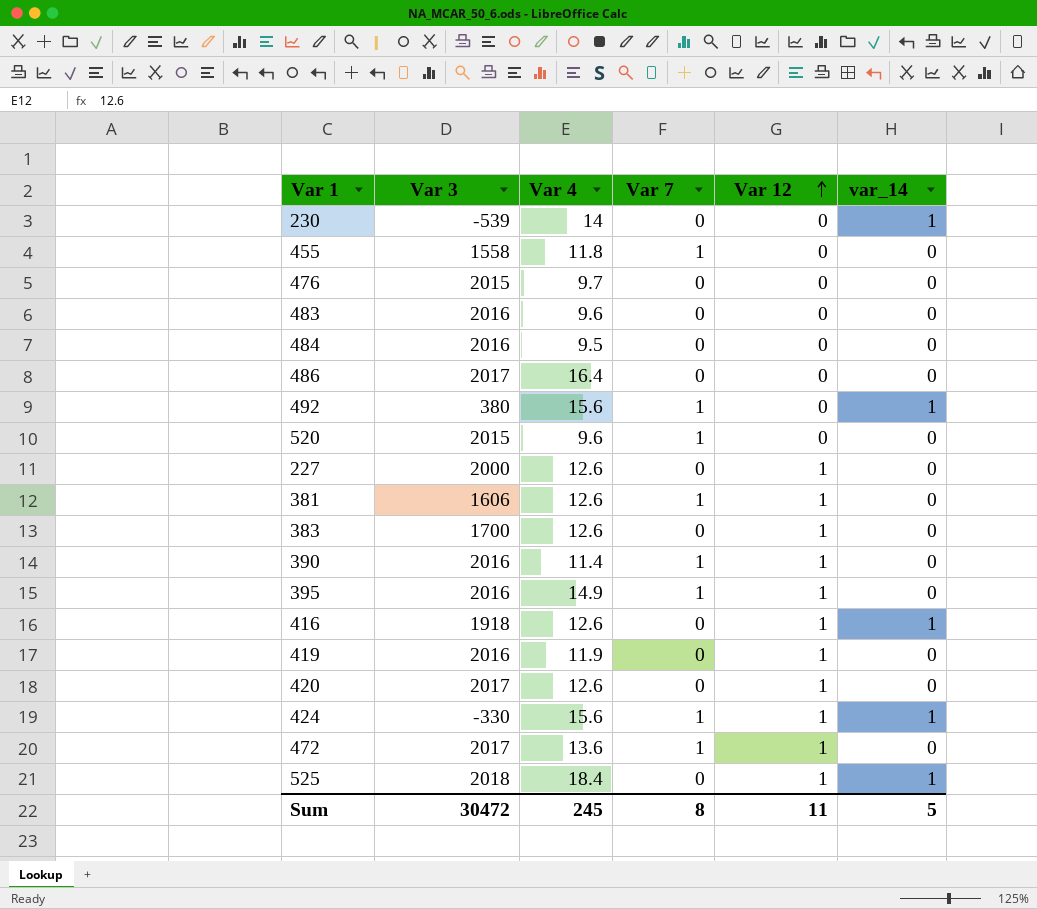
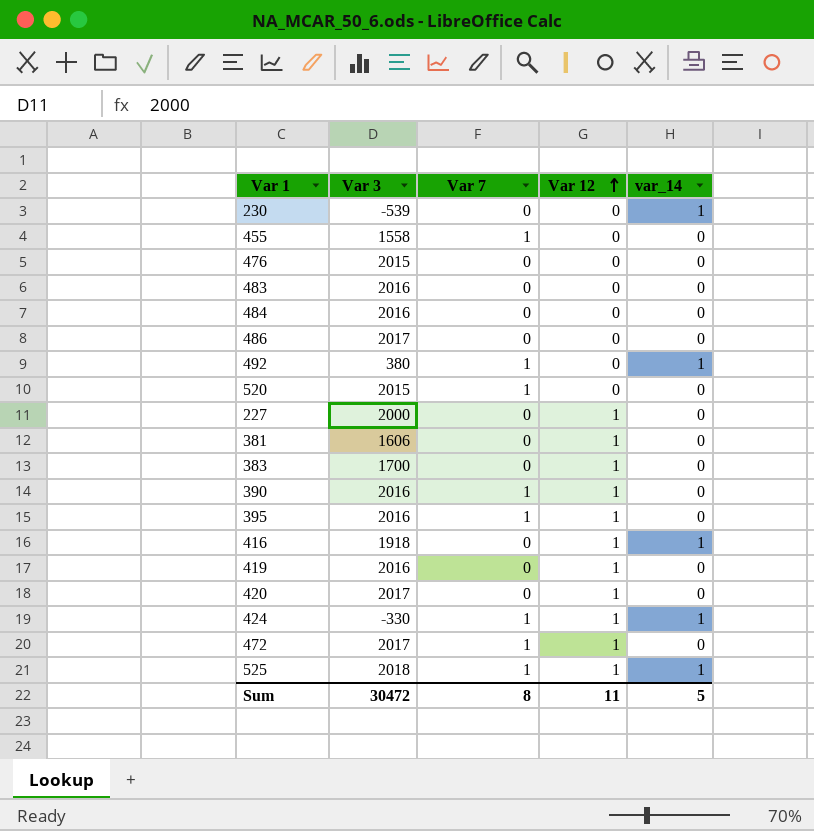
column Var 4 | position: 3 -> none
381 | Var 7: 1 -> 0
525 | Var 7: 0 -> 1

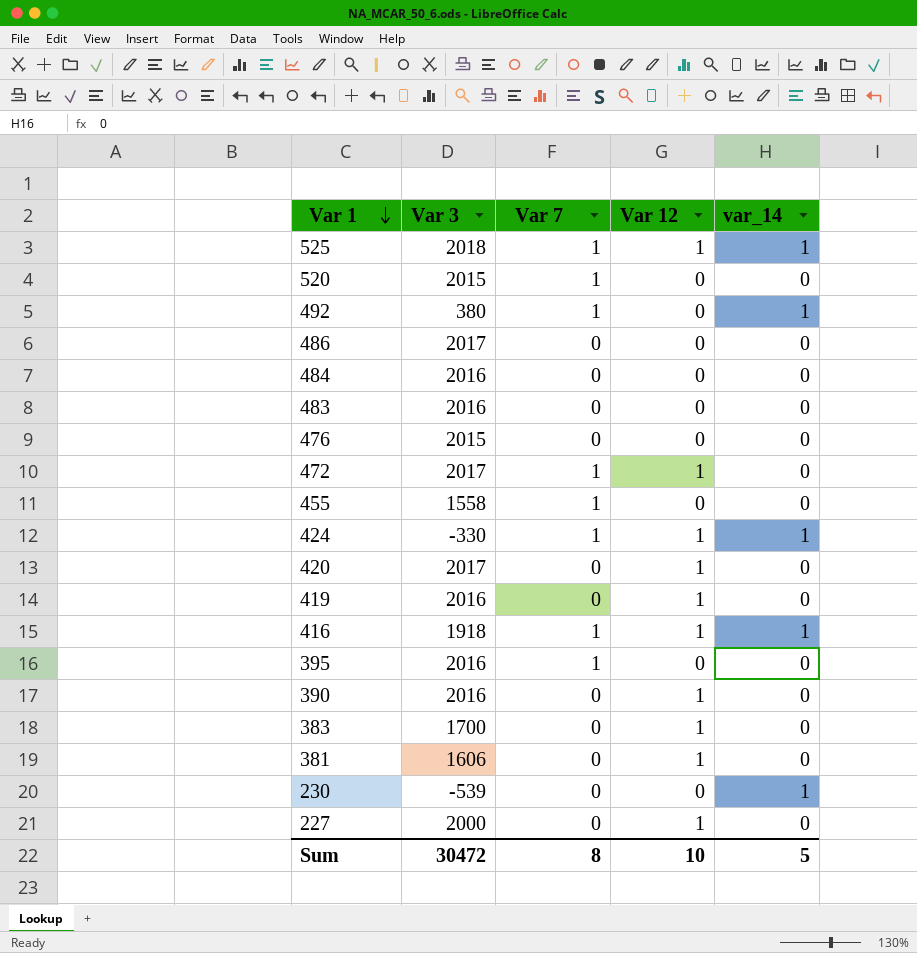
row order: Var 12 ascending -> Var 1 descending
416 | Var 7: 0 -> 1
395 | Var 12: 1 -> 0
390 | Var 7: 1 -> 0
Sum | Var 12: 11 -> 10

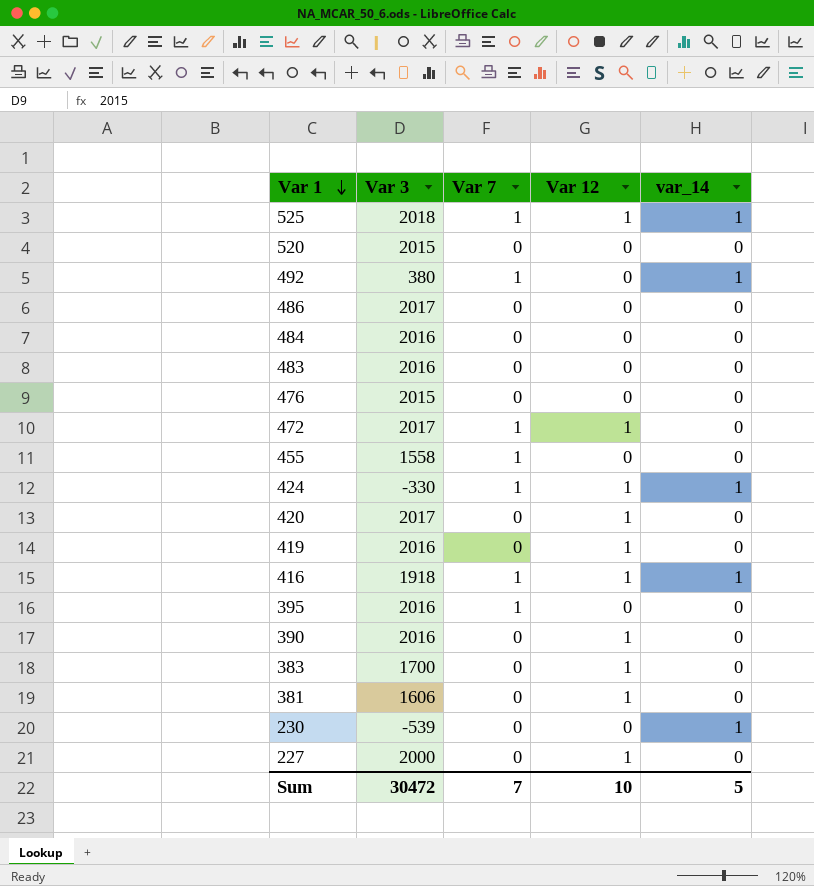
520 | Var 7: 1 -> 0
Sum | Var 7: 8 -> 7

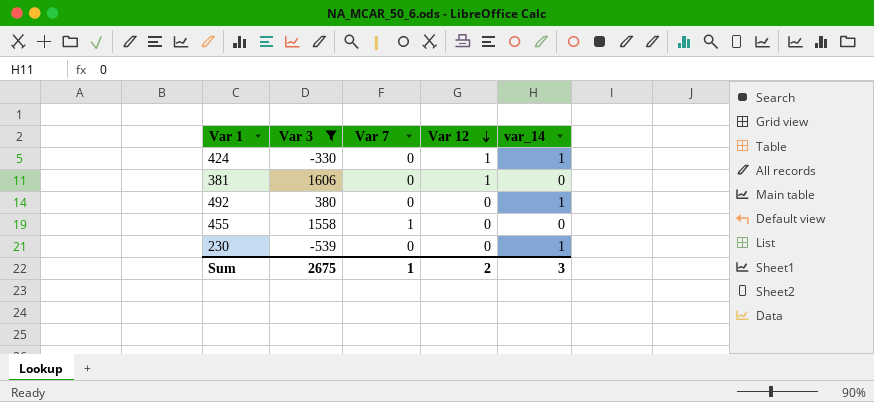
filter: none -> Var 3 <= 1606
row order: Var 1 descending -> Var 12 descending
424 | Var 7: 1 -> 0
492 | Var 7: 1 -> 0
Sum | Var 3: 30472 -> 2675
Sum | Var 7: 7 -> 1
Sum | Var 12: 10 -> 2
Sum | var_14: 5 -> 3

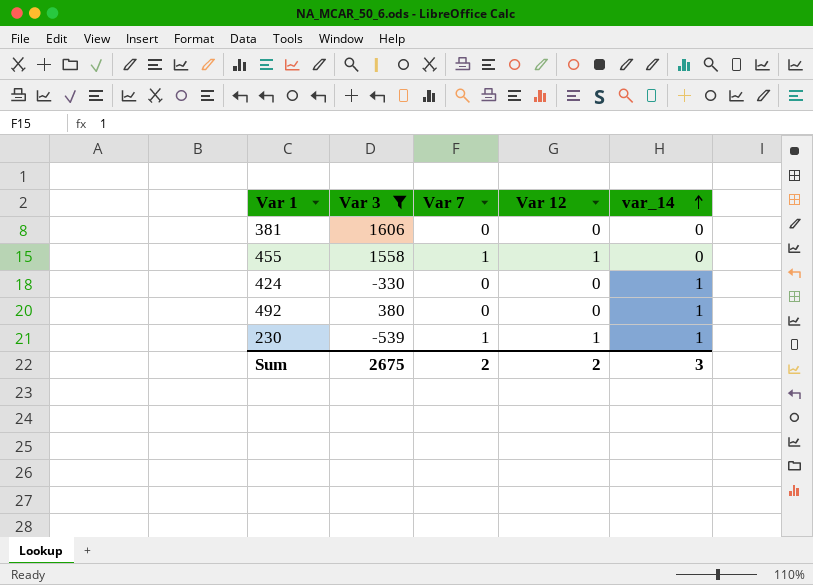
row order: Var 12 descending -> var_14 ascending
381 | Var 12: 1 -> 0
455 | Var 12: 0 -> 1
424 | Var 12: 1 -> 0
230 | Var 7: 0 -> 1
230 | Var 12: 0 -> 1
Sum | Var 7: 1 -> 2

